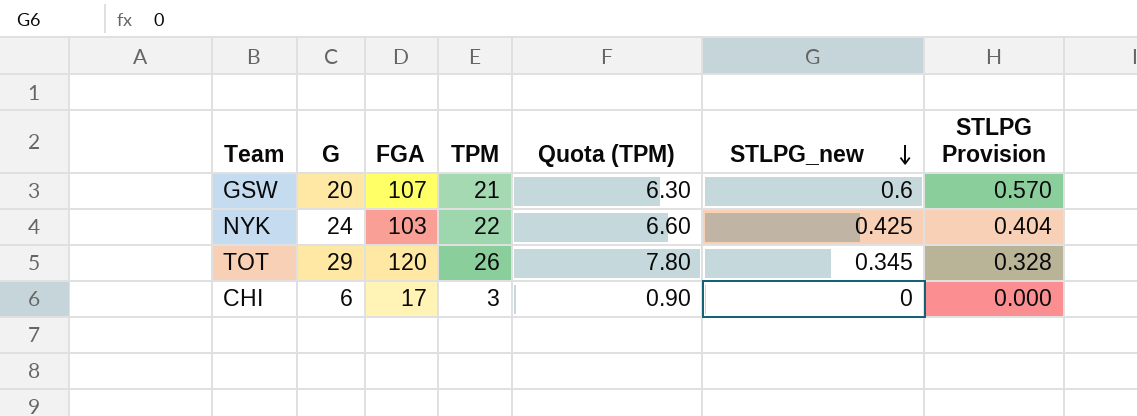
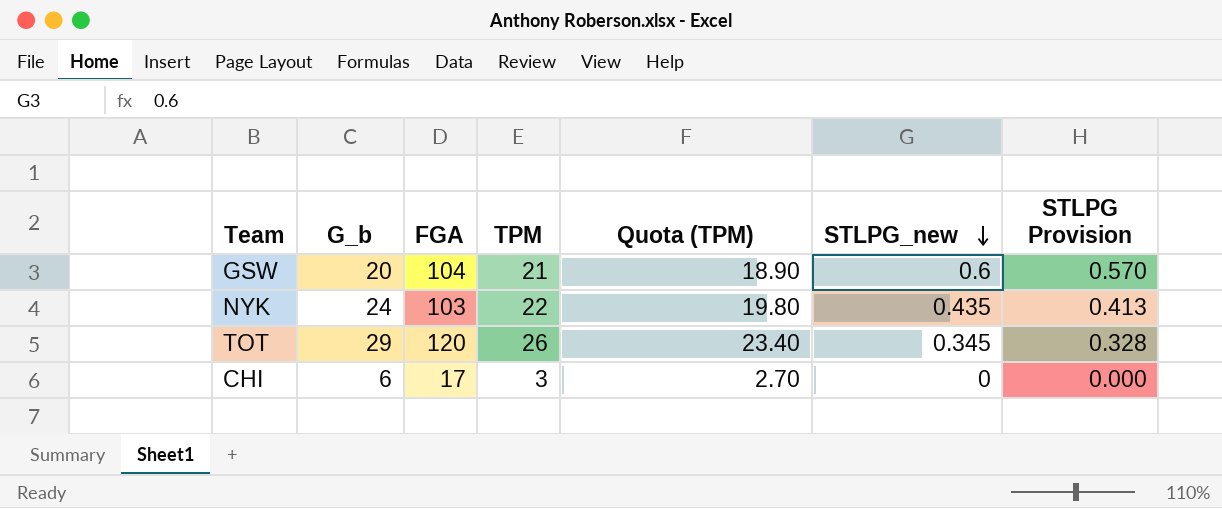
column name: G -> G_b
column Quota (TPM) | formula: [TPM] * 0.3 -> [TPM] * 0.9
GSW | FGA: 107 -> 104
NYK | STLPG_new: 0.425 -> 0.435
NYK | STLPG Provision: 0.404 -> 0.413

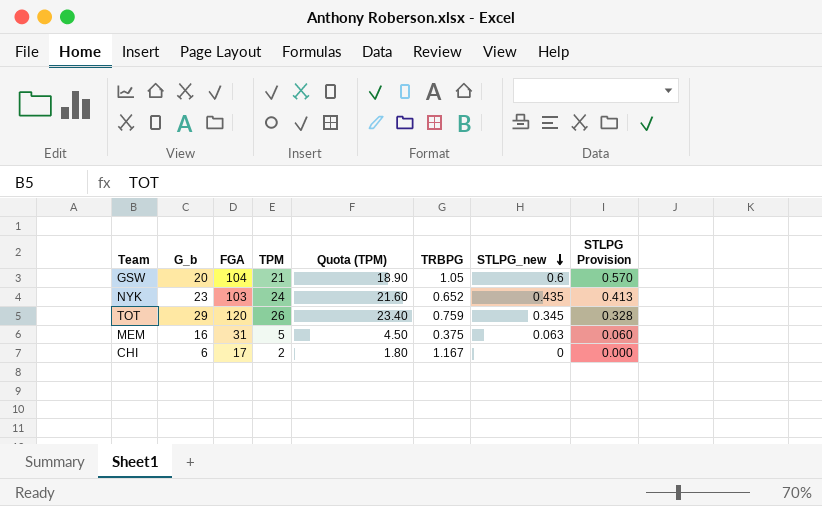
column TRBPG | position: none -> 6
NYK | G_b: 24 -> 23
NYK | TPM: 22 -> 24
NYK | Quota (TPM): 19.80 -> 21.60
row MEM: none -> 16 | 31 | 5 | 4.50 | 0.375 | 0.063 | 0.060
CHI | TPM: 3 -> 2
CHI | Quota (TPM): 2.70 -> 1.80

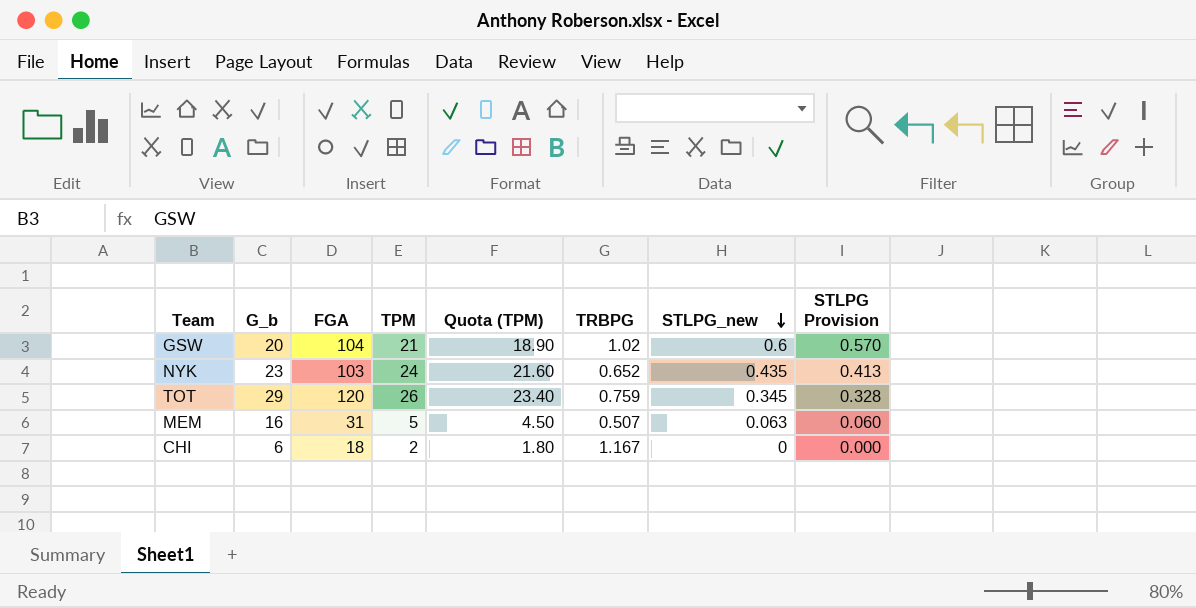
GSW | TRBPG: 1.05 -> 1.02
MEM | TRBPG: 0.375 -> 0.507
CHI | FGA: 17 -> 18

